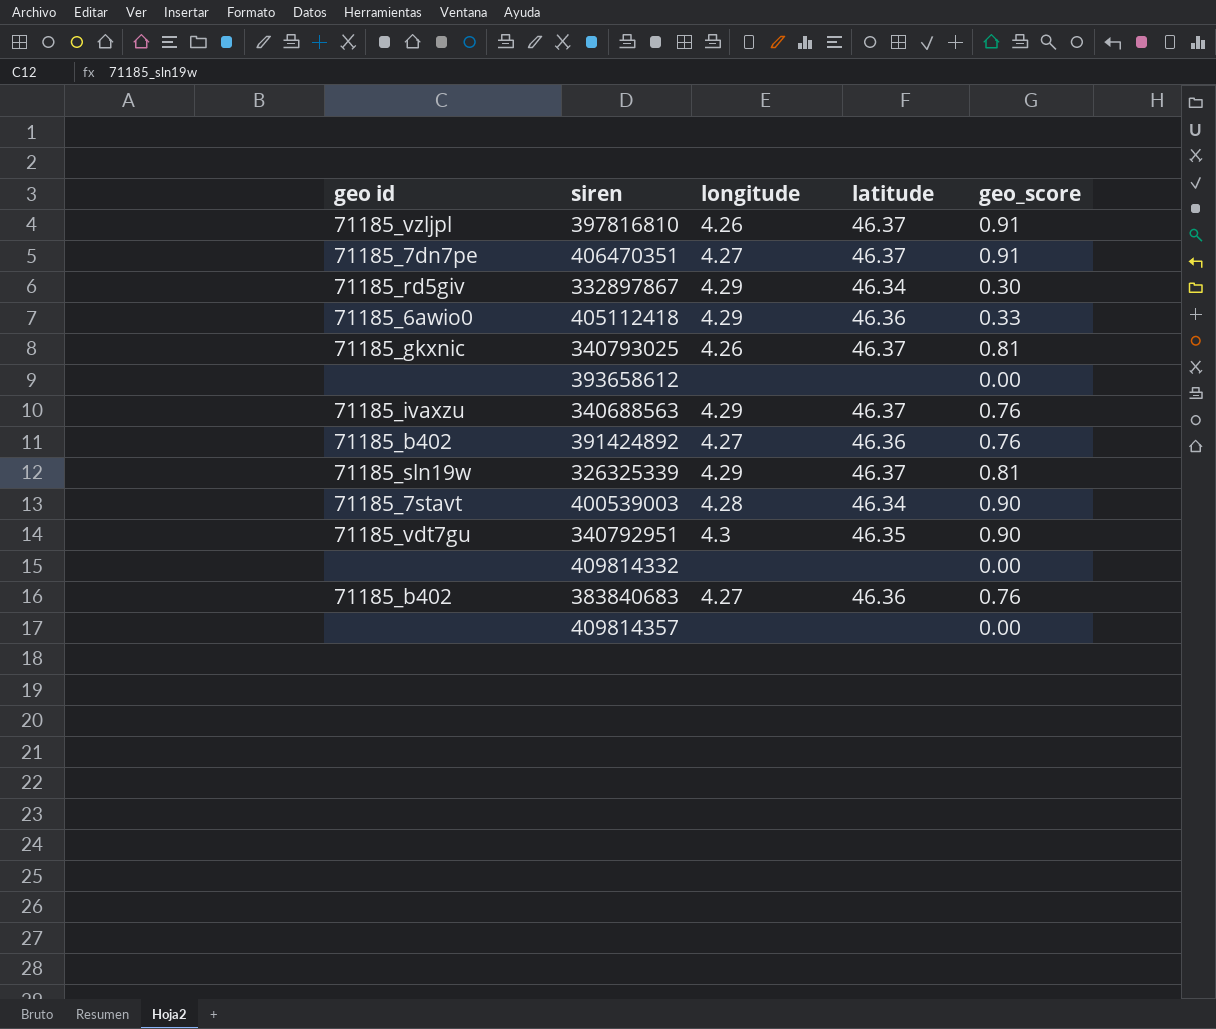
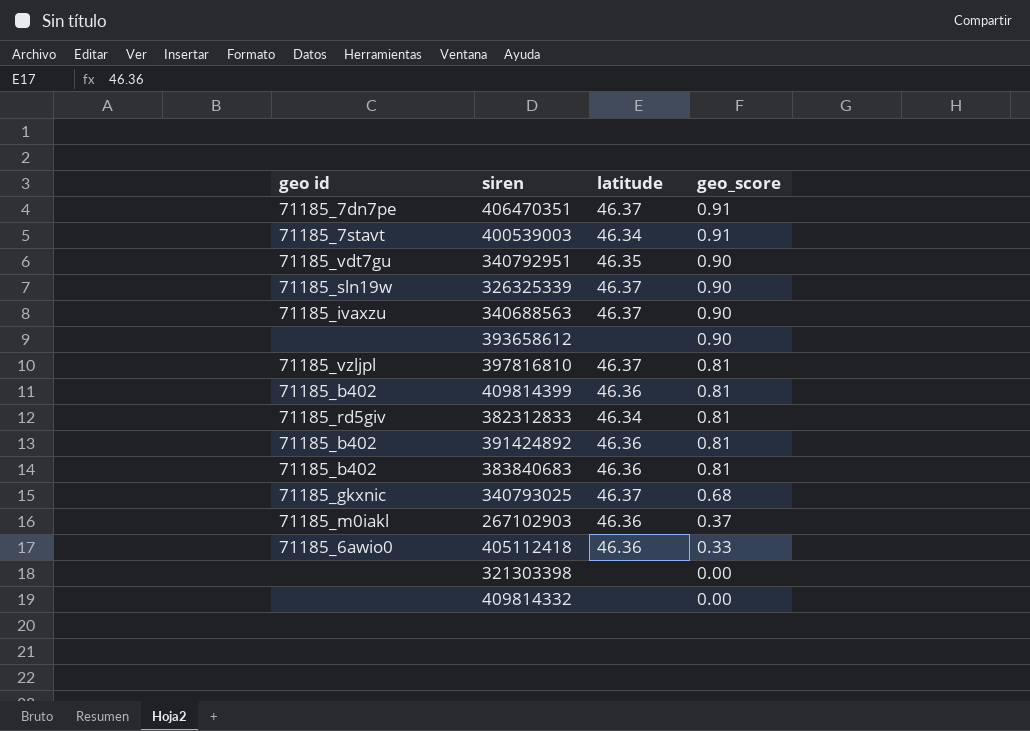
row order: none -> geo_score descending
column longitude | position: 3 -> none
row 332897867: 71185_rd5giv | 4.29 | 46.34 | 0.30 -> none
row 409814357: none | none | none | 0.00 -> none
400539003 | geo_score: 0.90 -> 0.91
326325339 | geo_score: 0.81 -> 0.90
340688563 | geo_score: 0.76 -> 0.90
393658612 | geo_score: 0.00 -> 0.90
397816810 | geo_score: 0.91 -> 0.81
row 409814399: none -> 71185_b402 | 46.36 | 0.81
row 382312833: none -> 71185_rd5giv | 46.34 | 0.81
391424892 | geo_score: 0.76 -> 0.81
383840683 | geo_score: 0.76 -> 0.81
340793025 | geo_score: 0.81 -> 0.68
row 267102903: none -> 71185_m0iakl | 46.36 | 0.37
row 321303398: none -> none | none | 0.00

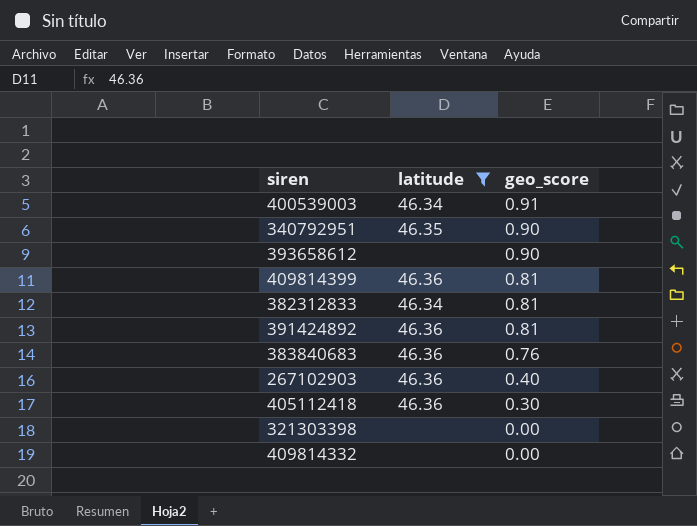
filter: none -> latitude != 46.37
column geo id | position: 1 -> none
383840683 | geo_score: 0.81 -> 0.76
267102903 | geo_score: 0.37 -> 0.40
405112418 | geo_score: 0.33 -> 0.30

